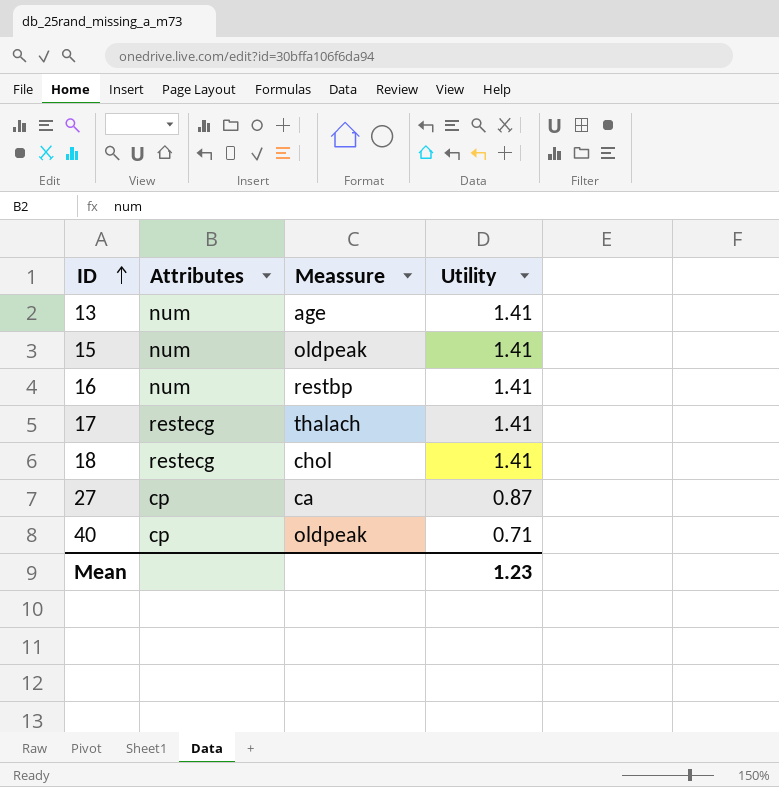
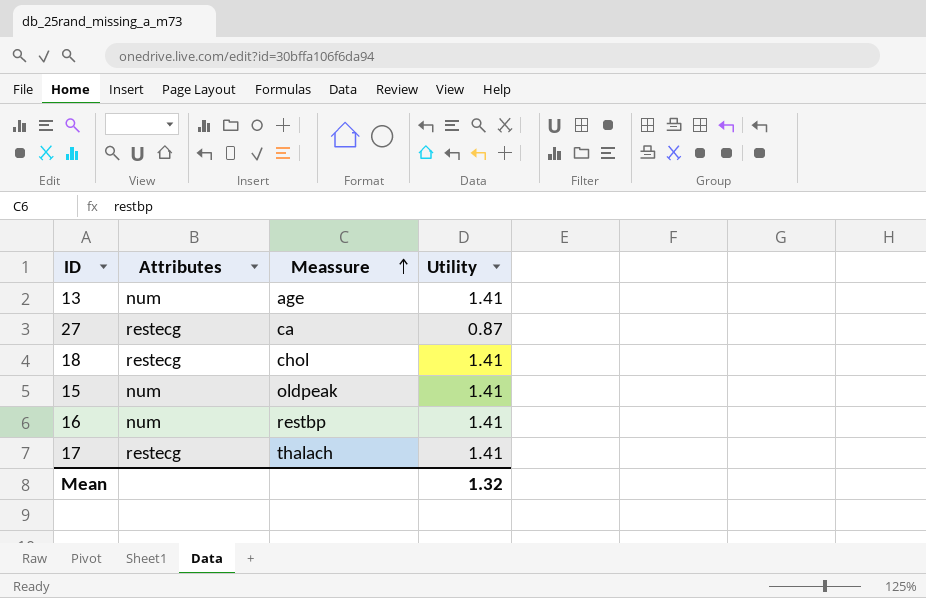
row order: ID ascending -> Meassure ascending
row 40: cp | oldpeak | 0.71 -> none
27 | Attributes: cp -> restecg
Mean | Utility: 1.23 -> 1.32

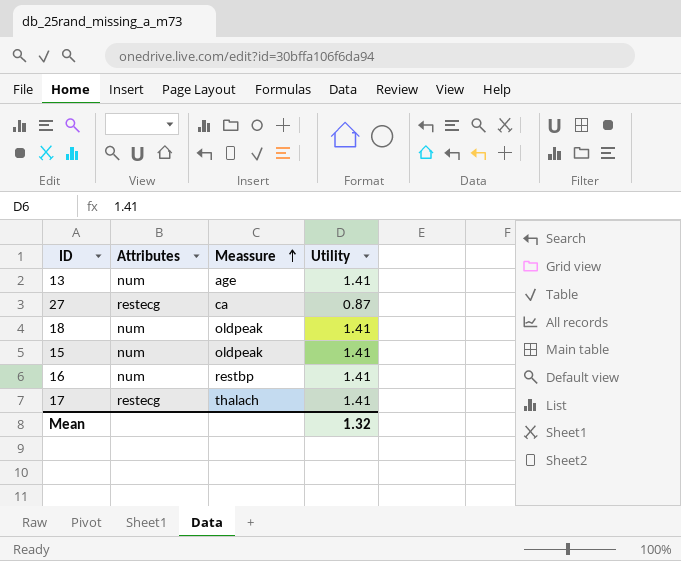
18 | Attributes: restecg -> num
18 | Meassure: chol -> oldpeak

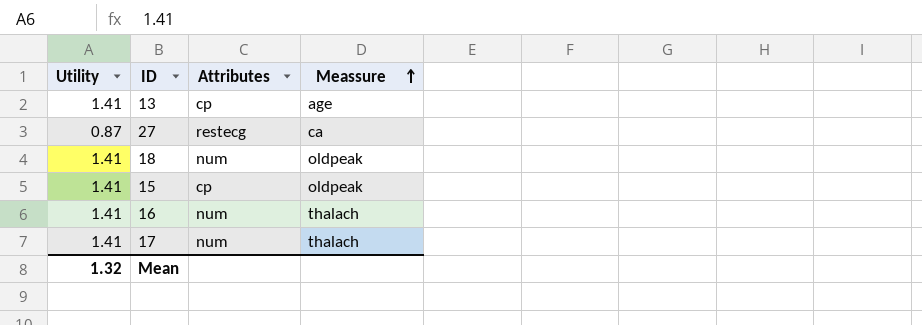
column Utility | position: 4 -> 1
13 | Attributes: num -> cp
15 | Attributes: num -> cp
16 | Meassure: restbp -> thalach
17 | Attributes: restecg -> num

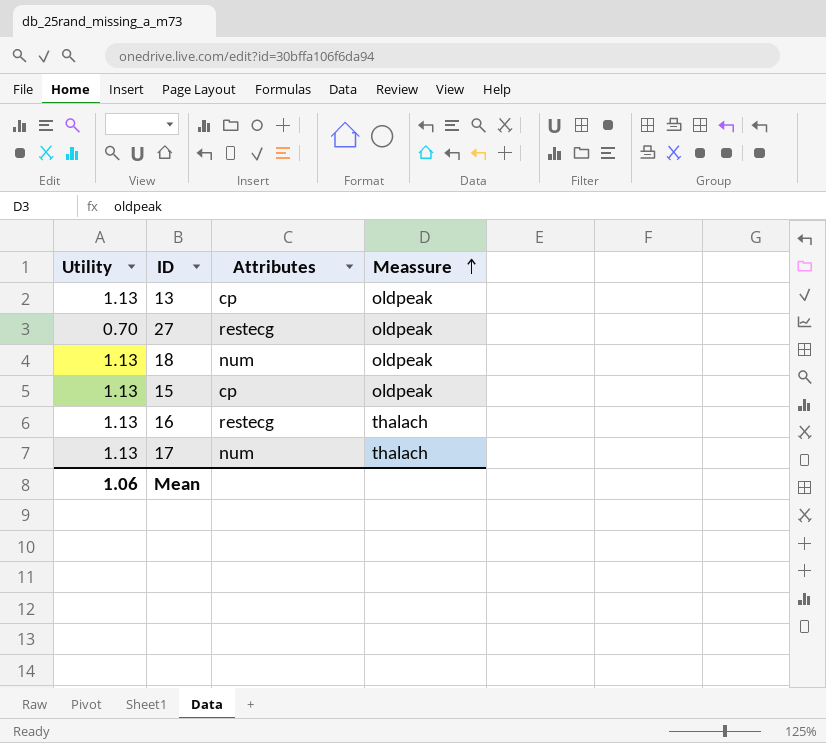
13 | Utility: 1.41 -> 1.13
13 | Meassure: age -> oldpeak
27 | Utility: 0.87 -> 0.70
27 | Meassure: ca -> oldpeak
18 | Utility: 1.41 -> 1.13
15 | Utility: 1.41 -> 1.13
16 | Utility: 1.41 -> 1.13
16 | Attributes: num -> restecg
17 | Utility: 1.41 -> 1.13
Mean | Utility: 1.32 -> 1.06

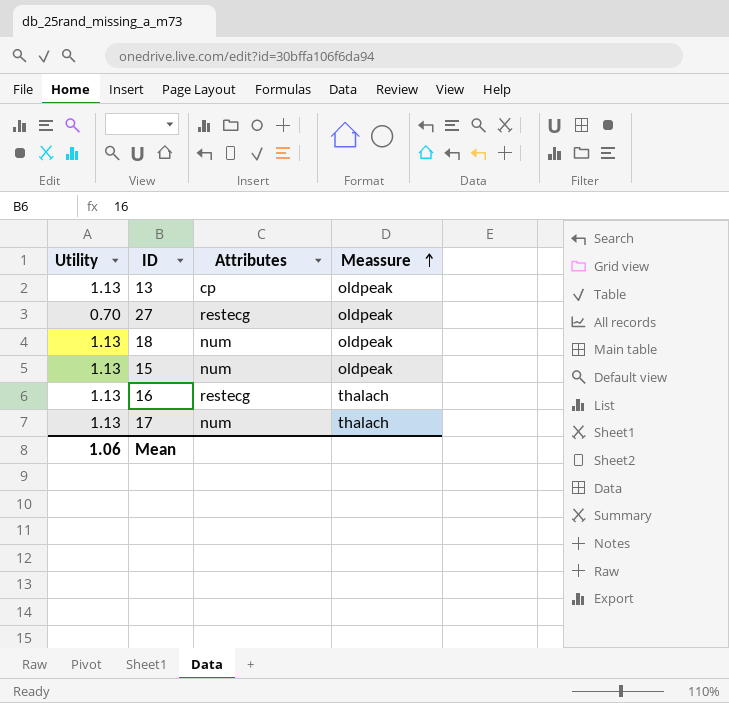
15 | Attributes: cp -> num

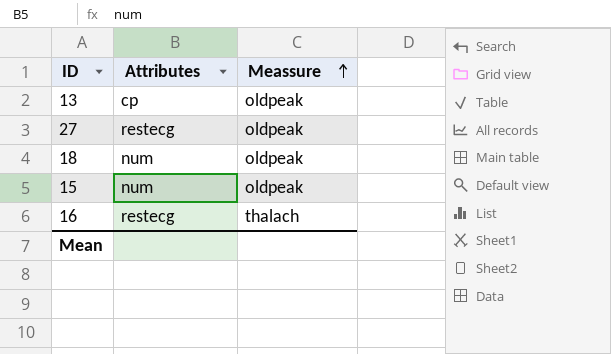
column Utility | position: 1 -> none
row 17: 1.13 | num | thalach -> none

